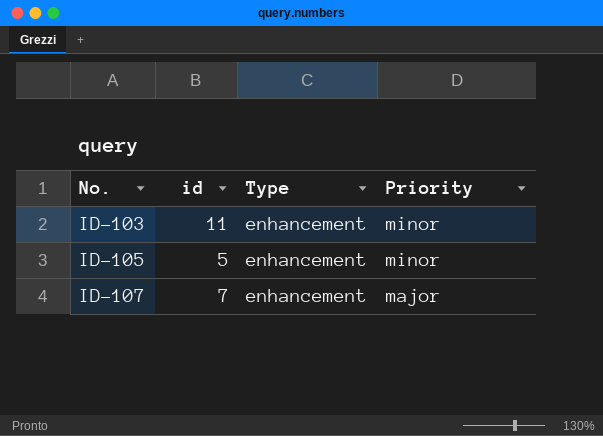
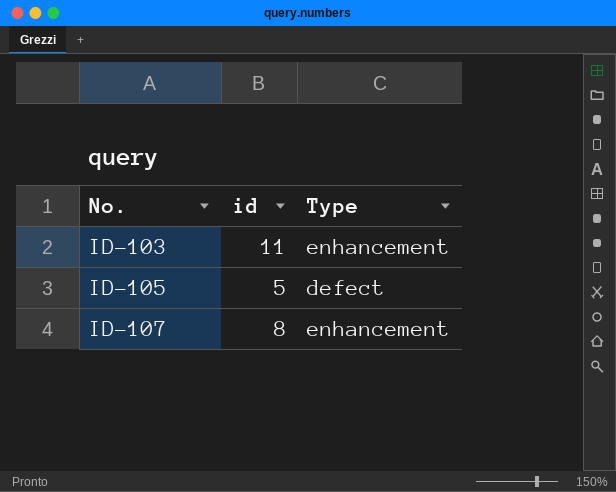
column Priority | position: 4 -> none
ID-105 | Type: enhancement -> defect
ID-107 | id: 7 -> 8

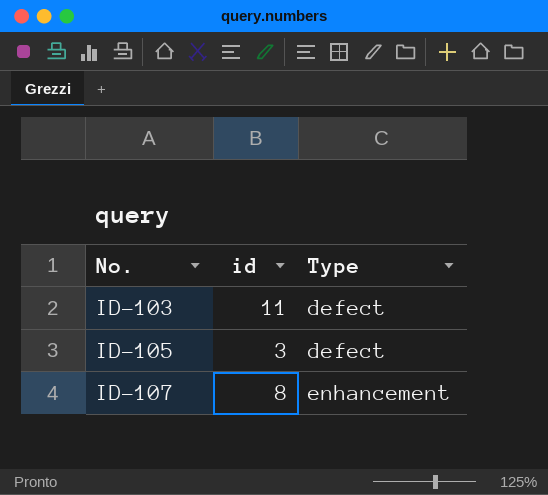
ID-103 | Type: enhancement -> defect
ID-105 | id: 5 -> 3

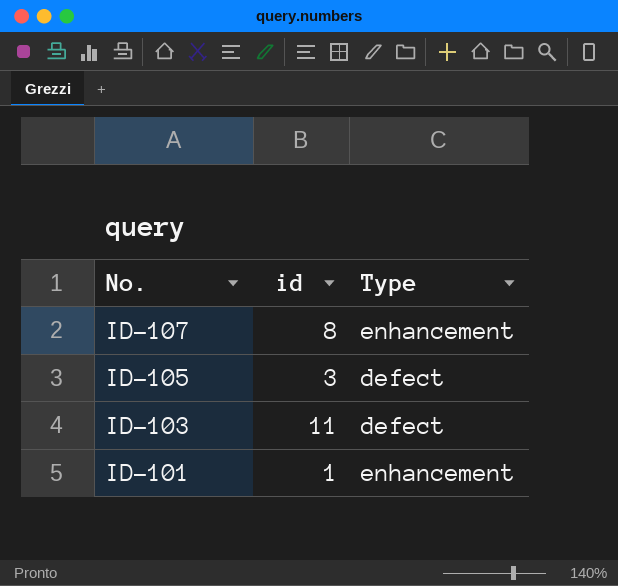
row order: No. ascending -> No. descending
row ID-101: none -> 1 | enhancement

